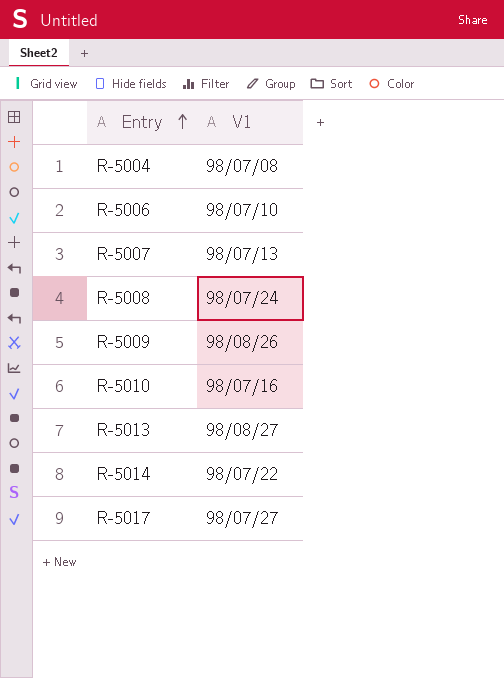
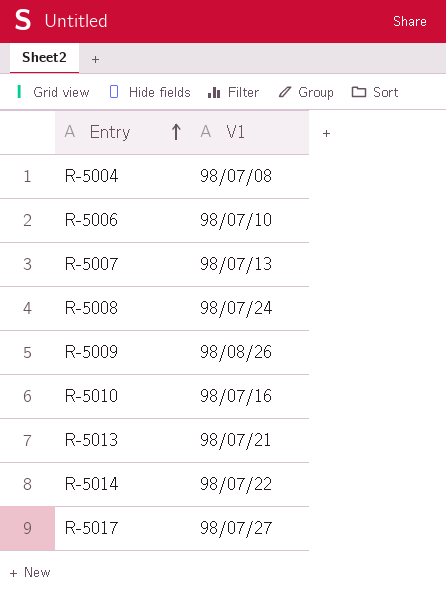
R-5013 | V1: 98/08/27 -> 98/07/21

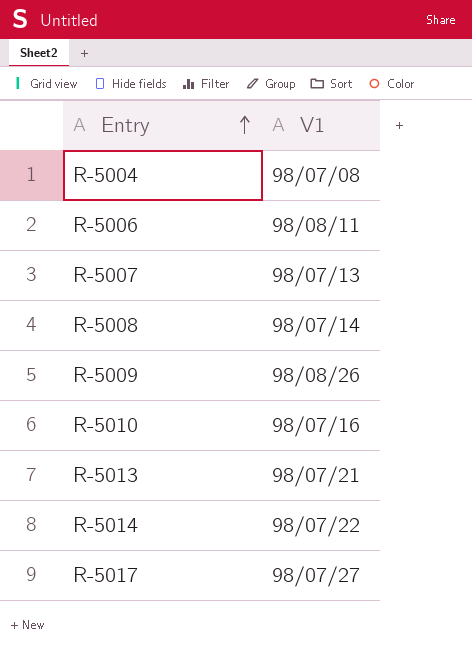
R-5006 | V1: 98/07/10 -> 98/08/11
R-5008 | V1: 98/07/24 -> 98/07/14

